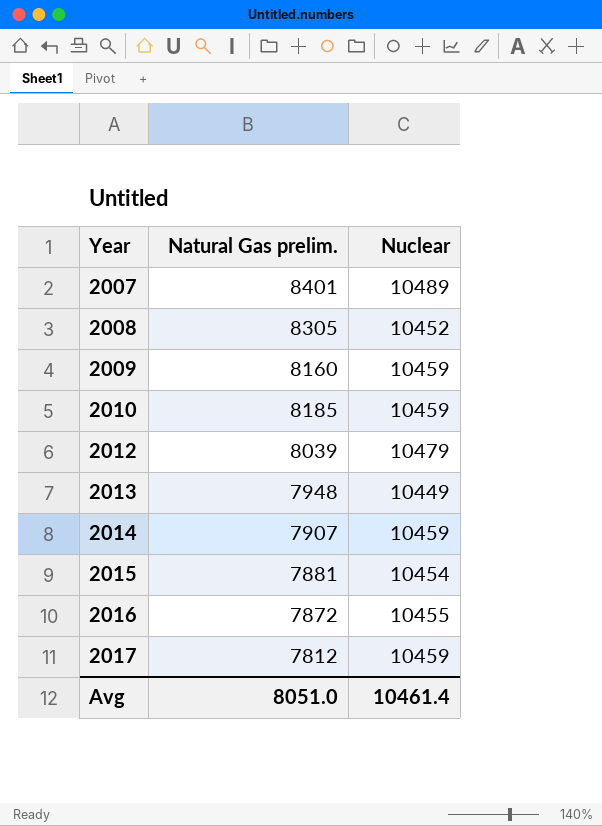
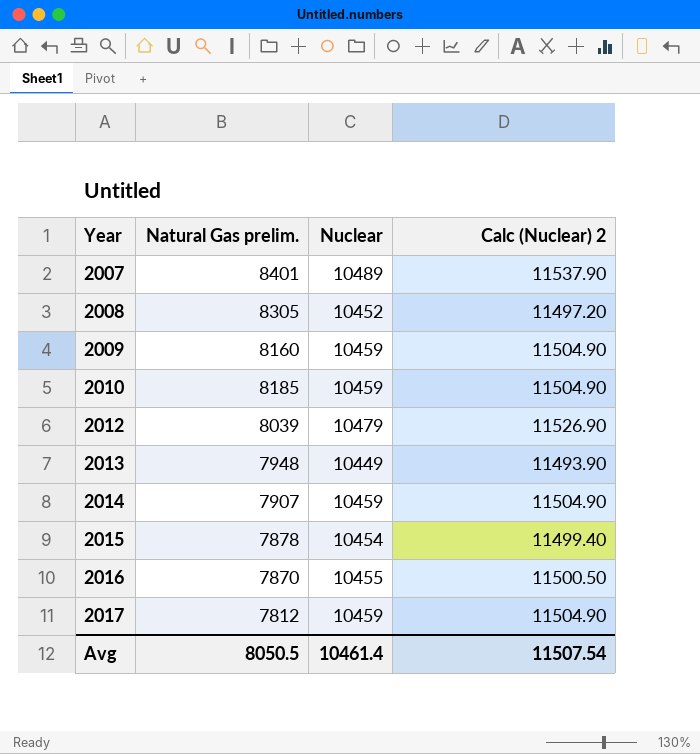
column Calc (Nuclear) 2 | formula: none -> [Nuclear] * 1.1
2015 | Natural Gas prelim.: 7881 -> 7878
2016 | Natural Gas prelim.: 7872 -> 7870
Avg | Natural Gas prelim.: 8051.0 -> 8050.5

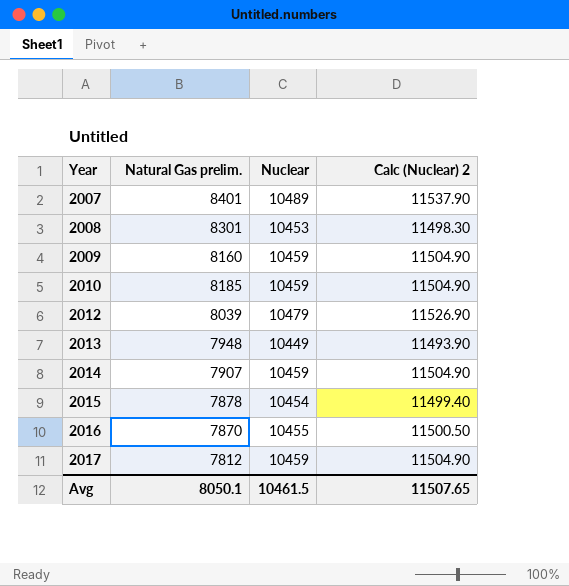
2008 | Natural Gas prelim.: 8305 -> 8301
2008 | Nuclear: 10452 -> 10453
2008 | Calc (Nuclear) 2: 11497.20 -> 11498.30
Avg | Natural Gas prelim.: 8050.5 -> 8050.1
Avg | Nuclear: 10461.4 -> 10461.5
Avg | Calc (Nuclear) 2: 11507.54 -> 11507.65

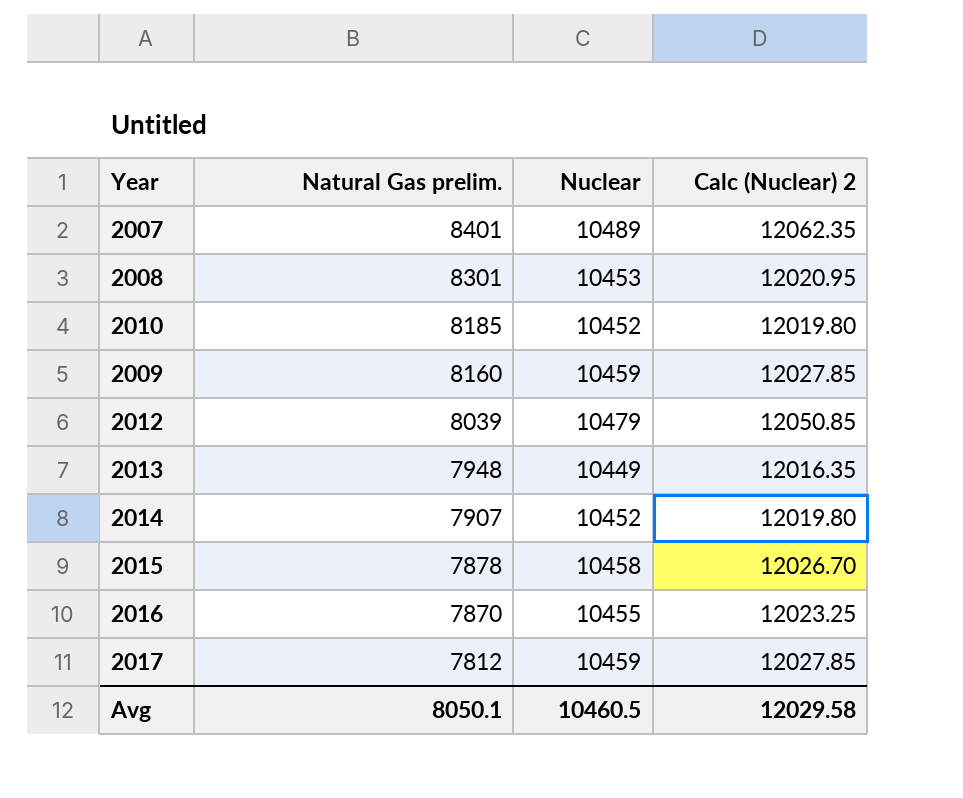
row order: Year ascending -> Natural Gas prelim. descending
column Calc (Nuclear) 2 | formula: [Nuclear] * 1.1 -> [Nuclear] * 1.15
2010 | Nuclear: 10459 -> 10452
2014 | Nuclear: 10459 -> 10452
2015 | Nuclear: 10454 -> 10458
Avg | Nuclear: 10461.5 -> 10460.5
Avg | Calc (Nuclear) 2: 11507.65 -> 12029.58

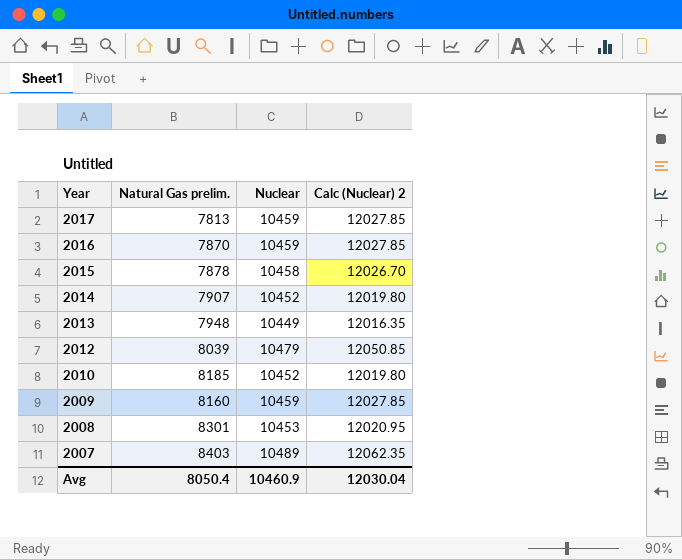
row order: Natural Gas prelim. descending -> Year descending
2017 | Natural Gas prelim.: 7812 -> 7813
2016 | Nuclear: 10455 -> 10459
2016 | Calc (Nuclear) 2: 12023.25 -> 12027.85
2007 | Natural Gas prelim.: 8401 -> 8403
Avg | Natural Gas prelim.: 8050.1 -> 8050.4
Avg | Nuclear: 10460.5 -> 10460.9
Avg | Calc (Nuclear) 2: 12029.58 -> 12030.04

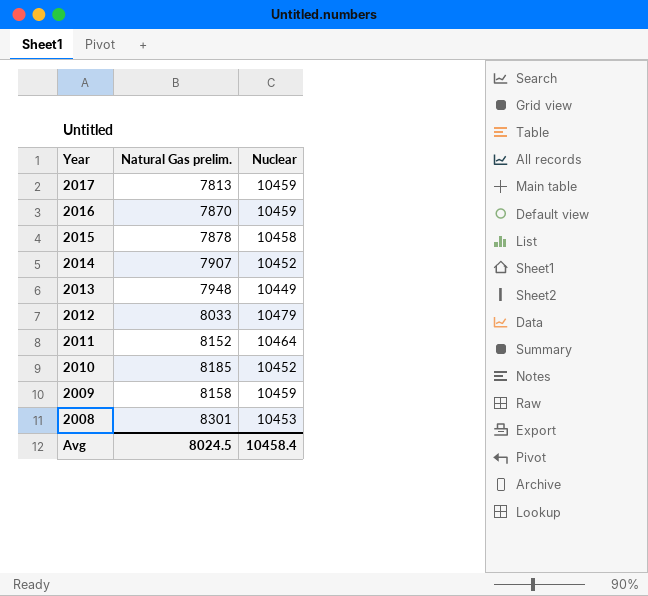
column Calc (Nuclear) 2 | formula: [Nuclear] * 1.15 -> none
row 2007: 8403 | 10489 | 12062.35 -> none
2012 | Natural Gas prelim.: 8039 -> 8033
row 2011: none -> 8152 | 10464
2009 | Natural Gas prelim.: 8160 -> 8158
Avg | Natural Gas prelim.: 8050.4 -> 8024.5
Avg | Nuclear: 10460.9 -> 10458.4

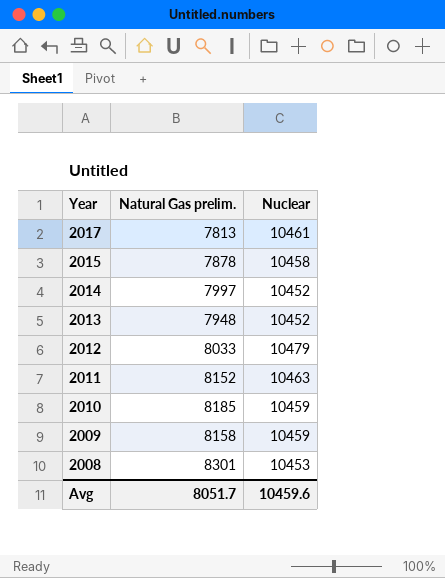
row 2016: 7870 | 10459 -> none
2017 | Nuclear: 10459 -> 10461
2014 | Natural Gas prelim.: 7907 -> 7997
2013 | Nuclear: 10449 -> 10452
2011 | Nuclear: 10464 -> 10463
2010 | Nuclear: 10452 -> 10459
Avg | Natural Gas prelim.: 8024.5 -> 8051.7
Avg | Nuclear: 10458.4 -> 10459.6

